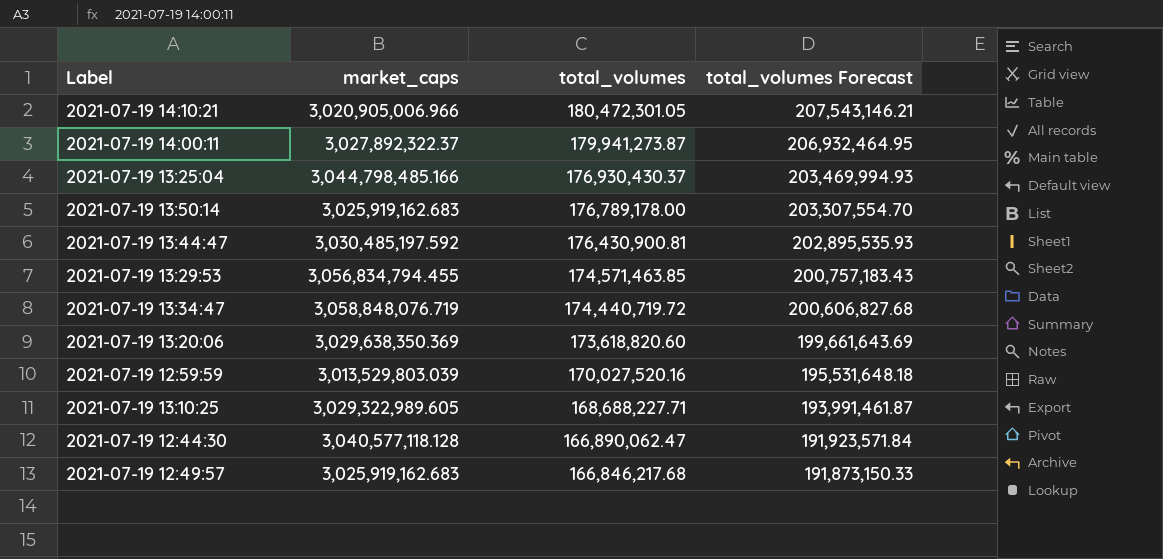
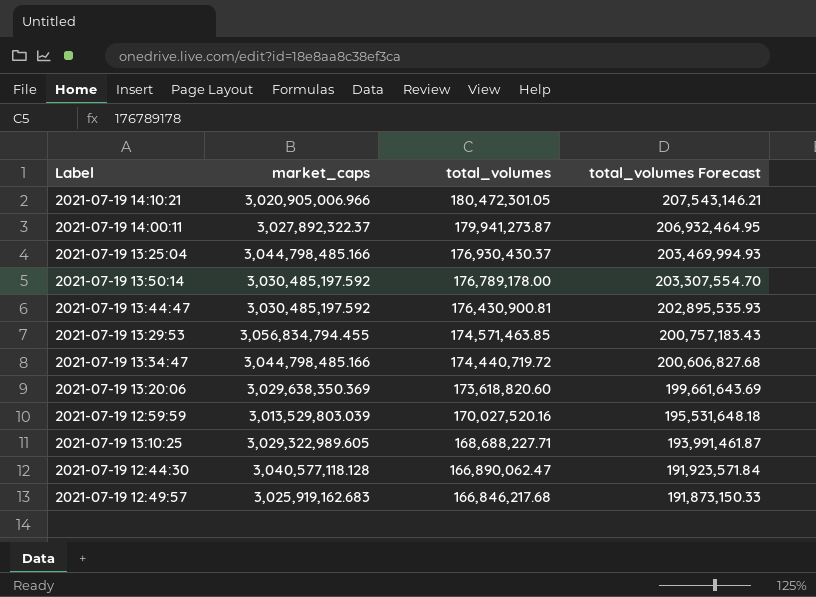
2021-07-19 13:50:14 | market_caps: 3,025,919,162.683 -> 3,030,485,197.592
2021-07-19 13:34:47 | market_caps: 3,058,848,076.719 -> 3,044,798,485.166

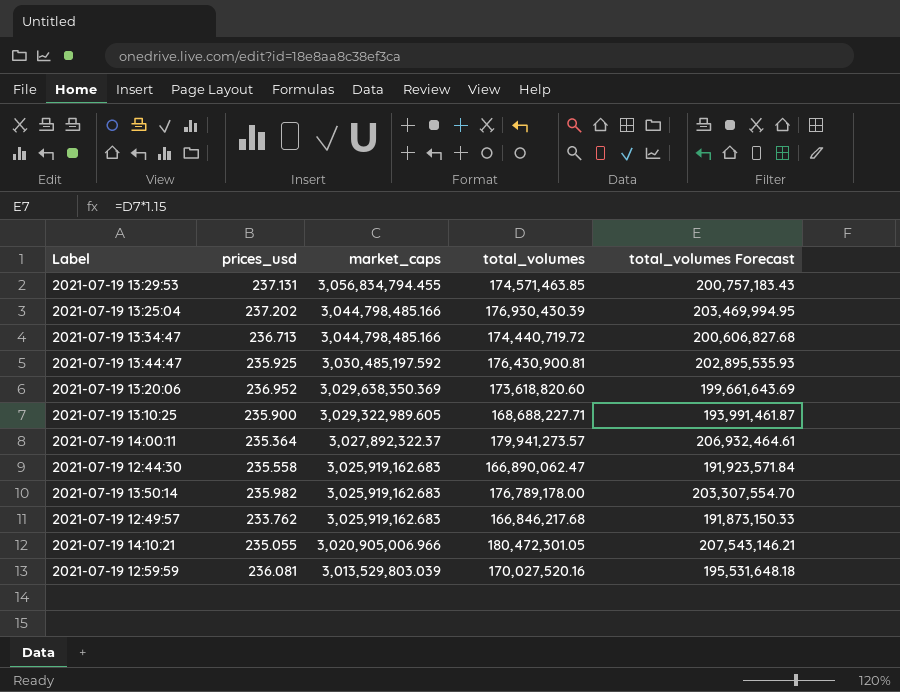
row order: total_volumes descending -> market_caps descending
column prices_usd | position: none -> 2
2021-07-19 13:25:04 | total_volumes: 176,930,430.37 -> 176,930,430.39
2021-07-19 13:25:04 | total_volumes Forecast: 203,469,994.93 -> 203,469,994.95
2021-07-19 14:00:11 | total_volumes: 179,941,273.87 -> 179,941,273.57
2021-07-19 14:00:11 | total_volumes Forecast: 206,932,464.95 -> 206,932,464.61
2021-07-19 12:44:30 | market_caps: 3,040,577,118.128 -> 3,025,919,162.683
2021-07-19 13:50:14 | market_caps: 3,030,485,197.592 -> 3,025,919,162.683

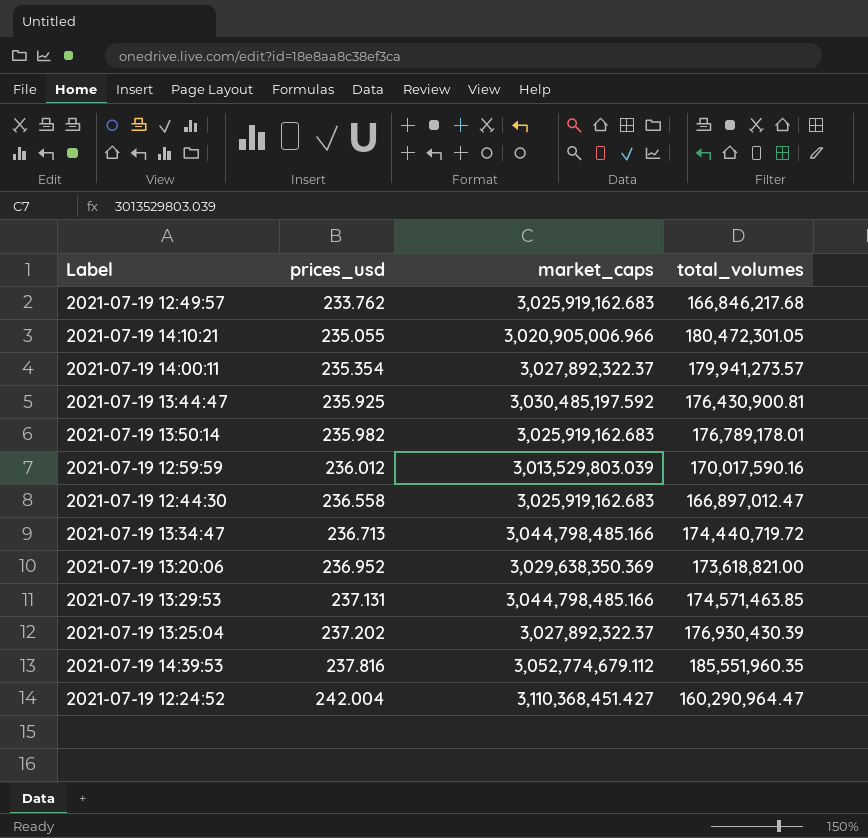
row order: market_caps descending -> prices_usd ascending
column total_volumes Forecast | formula: [total_volumes] * 1.15 -> none
row 2021-07-19 13:10:25: 235.900 | 3,029,322,989.605 | 168,688,227.71 | 193,991,461.87 -> none
2021-07-19 14:00:11 | prices_usd: 235.364 -> 235.354
2021-07-19 13:50:14 | total_volumes: 176,789,178.00 -> 176,789,178.01
2021-07-19 12:59:59 | prices_usd: 236.081 -> 236.012
2021-07-19 12:59:59 | total_volumes: 170,027,520.16 -> 170,017,590.16
2021-07-19 12:44:30 | prices_usd: 235.558 -> 236.558
2021-07-19 12:44:30 | total_volumes: 166,890,062.47 -> 166,897,012.47
2021-07-19 13:20:06 | total_volumes: 173,618,820.60 -> 173,618,821.00
2021-07-19 13:29:53 | market_caps: 3,056,834,794.455 -> 3,044,798,485.166
2021-07-19 13:25:04 | market_caps: 3,044,798,485.166 -> 3,027,892,322.37
row 2021-07-19 14:39:53: none -> 237.816 | 3,052,774,679.112 | 185,551,960.35
row 2021-07-19 12:24:52: none -> 242.004 | 3,110,368,451.427 | 160,290,964.47

